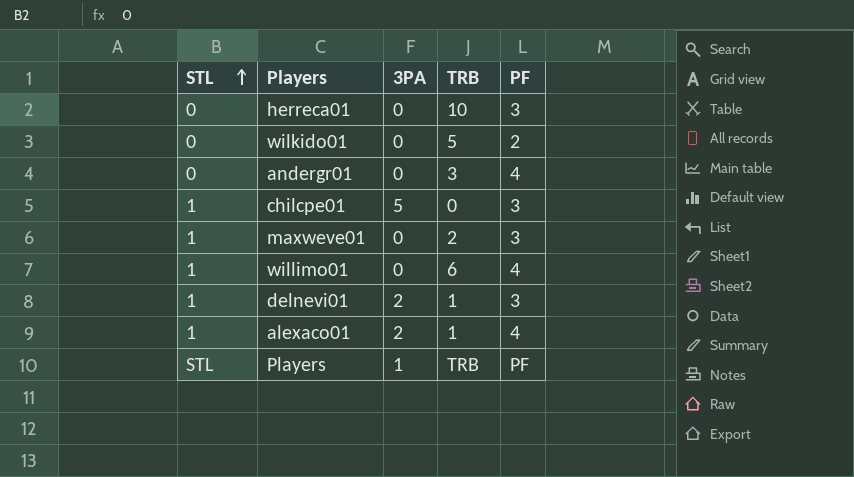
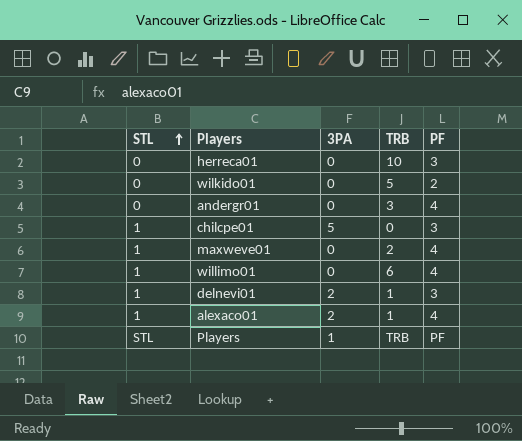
maxweve01 | PF: 3 -> 4

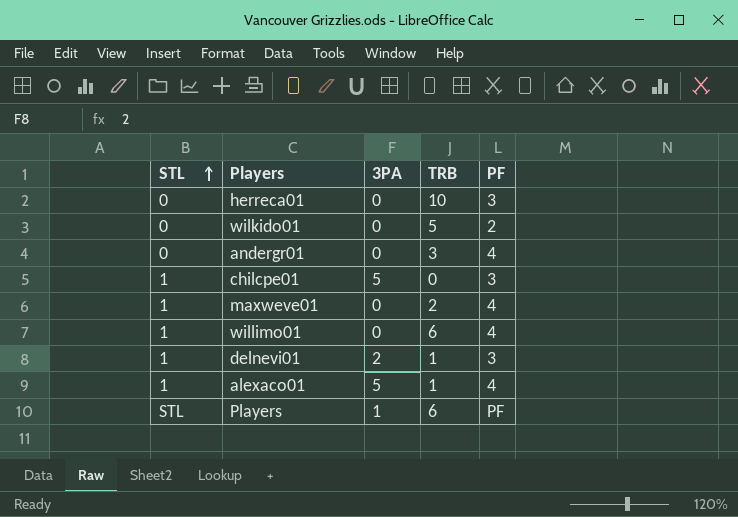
alexaco01 | 3PA: 2 -> 5
Players | TRB: TRB -> 6

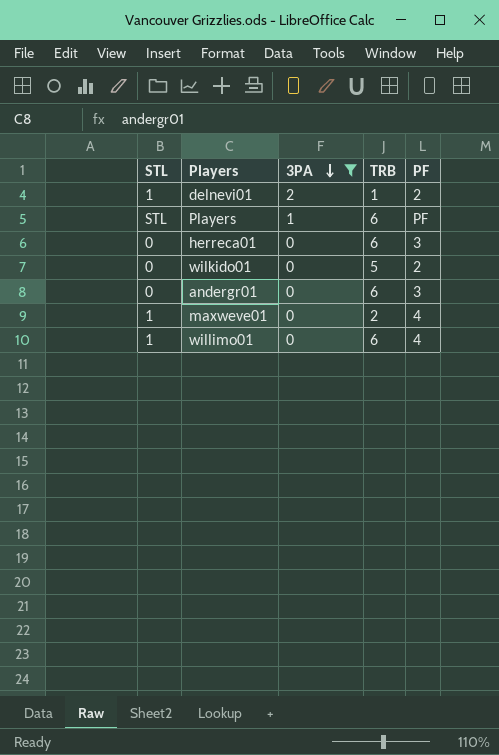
filter: none -> 3PA != 5
row order: STL ascending -> 3PA descending
delnevi01 | PF: 3 -> 2
herreca01 | TRB: 10 -> 6
andergr01 | TRB: 3 -> 6
andergr01 | PF: 4 -> 3

